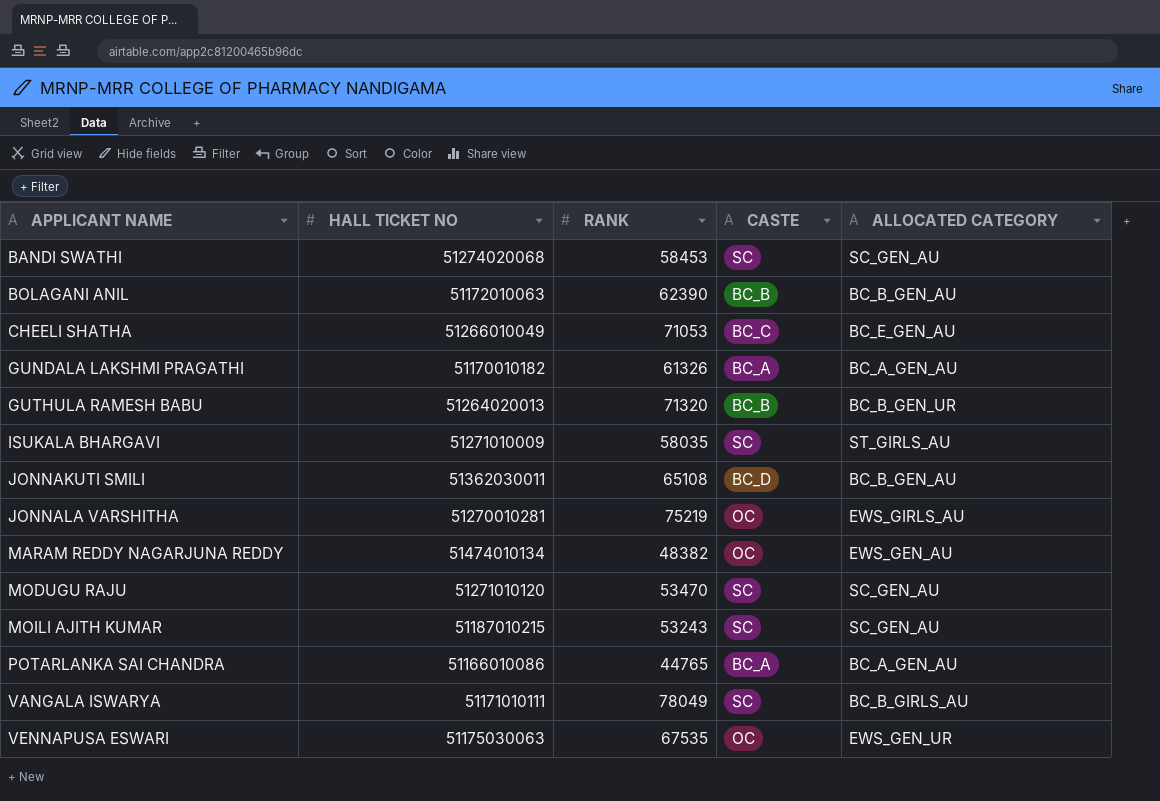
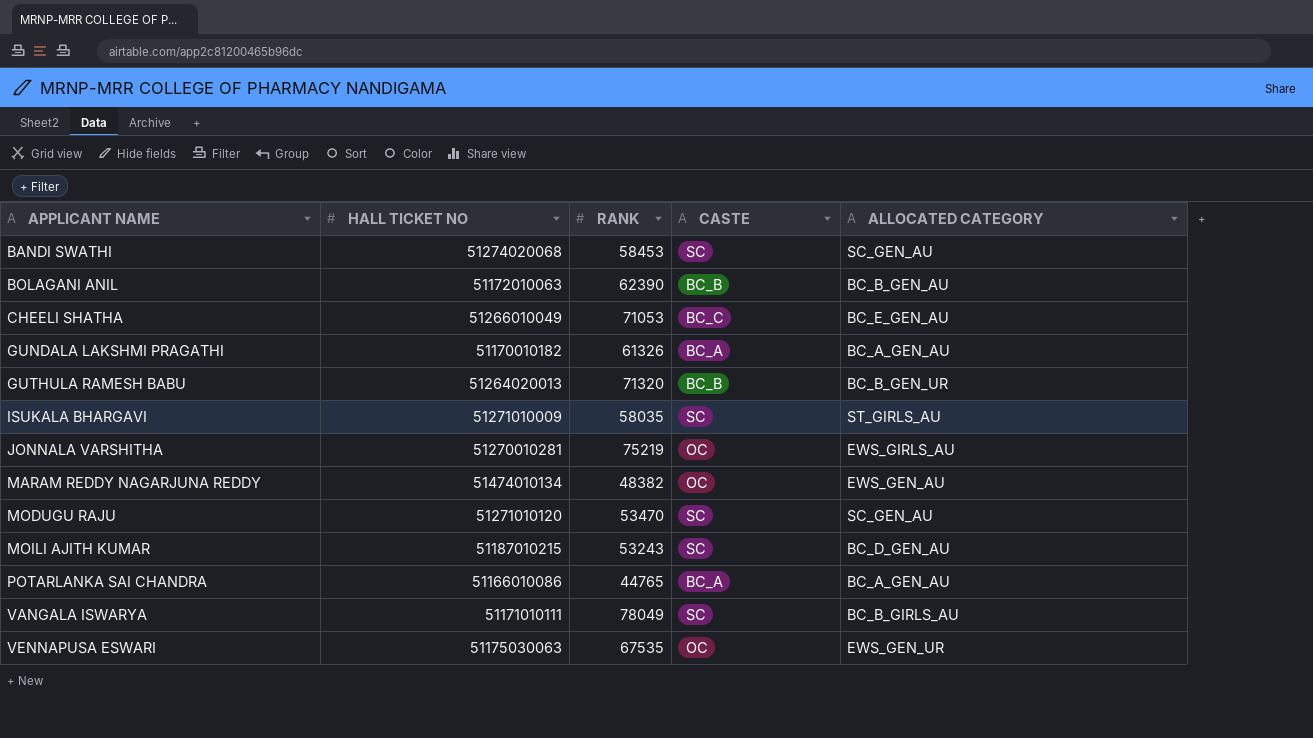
row JONNAKUTI SMILI: 51362030011 | 65108 | BC_D | BC_B_GEN_AU -> none
MOILI AJITH KUMAR | ALLOCATED CATEGORY: SC_GEN_AU -> BC_D_GEN_AU

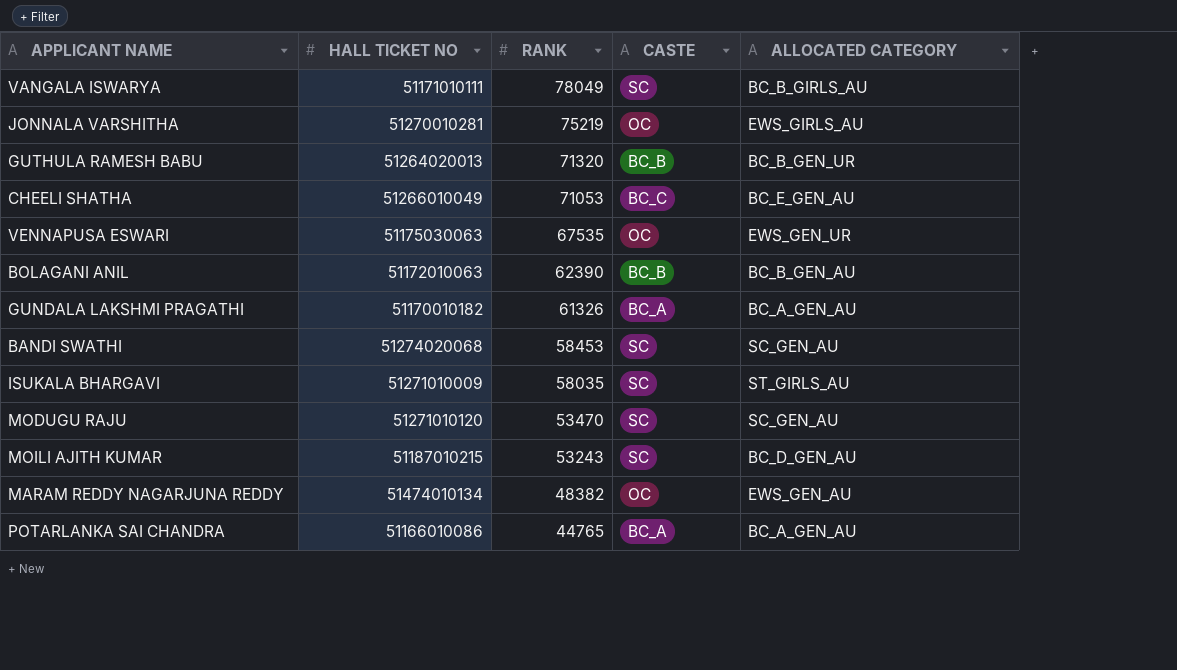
row order: APPLICANT NAME ascending -> RANK descending

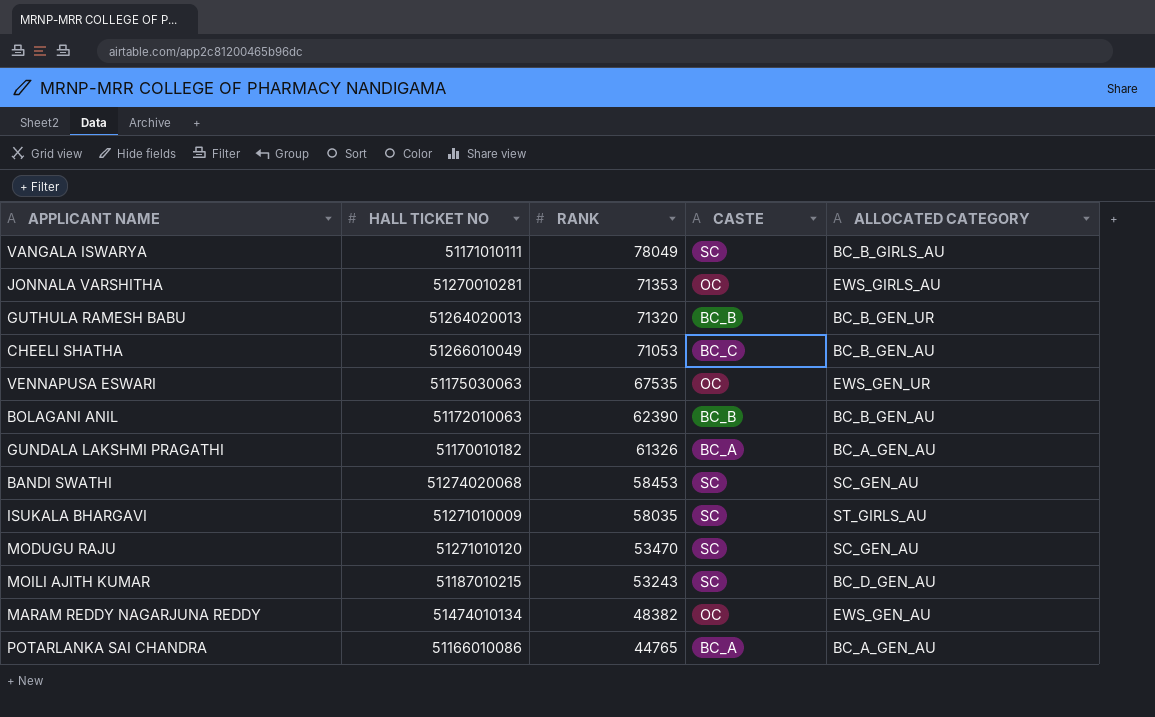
JONNALA VARSHITHA | RANK: 75219 -> 71353
CHEELI SHATHA | ALLOCATED CATEGORY: BC_E_GEN_AU -> BC_B_GEN_AU

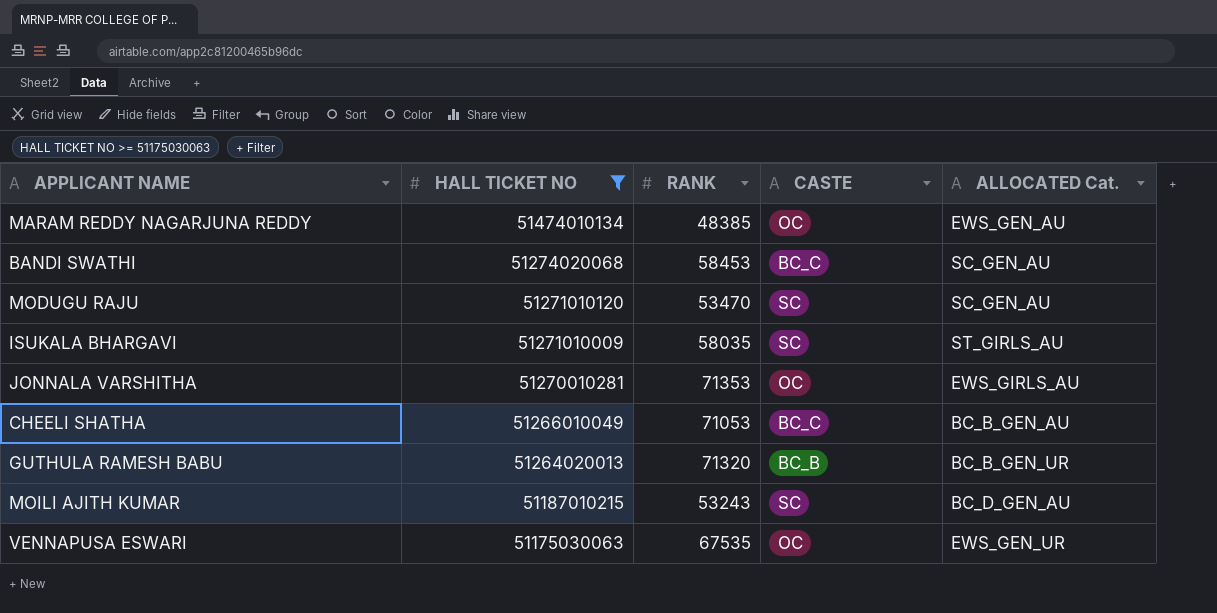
filter: none -> HALL TICKET NO >= 51175030063
row order: RANK descending -> HALL TICKET NO descending
column name: ALLOCATED CATEGORY -> ALLOCATED Cat.
MARAM REDDY NAGARJUNA REDDY | RANK: 48382 -> 48385
BANDI SWATHI | CASTE: SC -> BC_C

